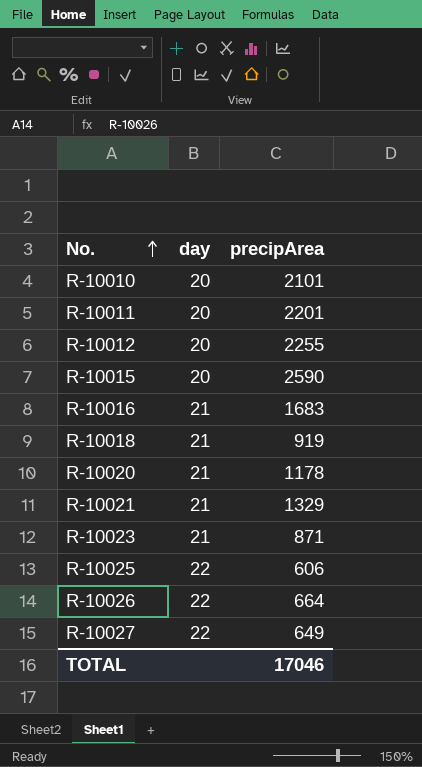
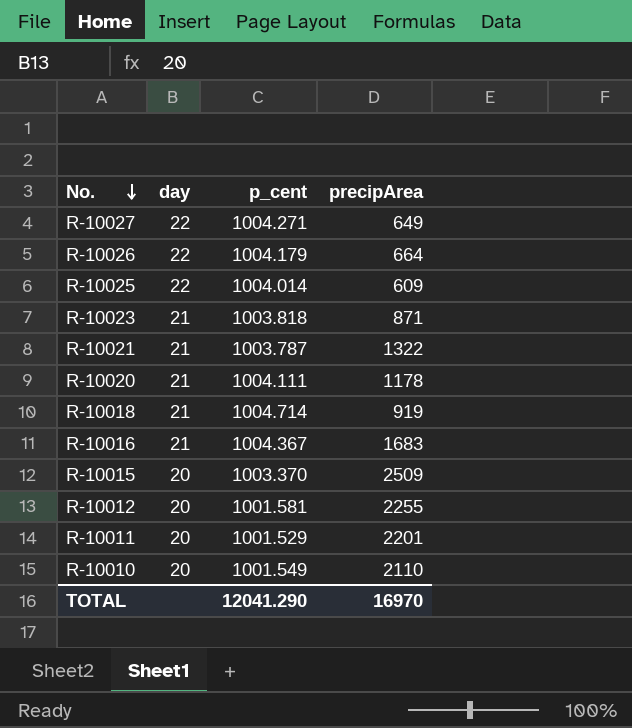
row order: No. ascending -> No. descending
column p_cent | position: none -> 3
R-10025 | precipArea: 606 -> 609
R-10021 | precipArea: 1329 -> 1322
R-10015 | precipArea: 2590 -> 2509
R-10010 | precipArea: 2101 -> 2110
TOTAL | precipArea: 17046 -> 16970

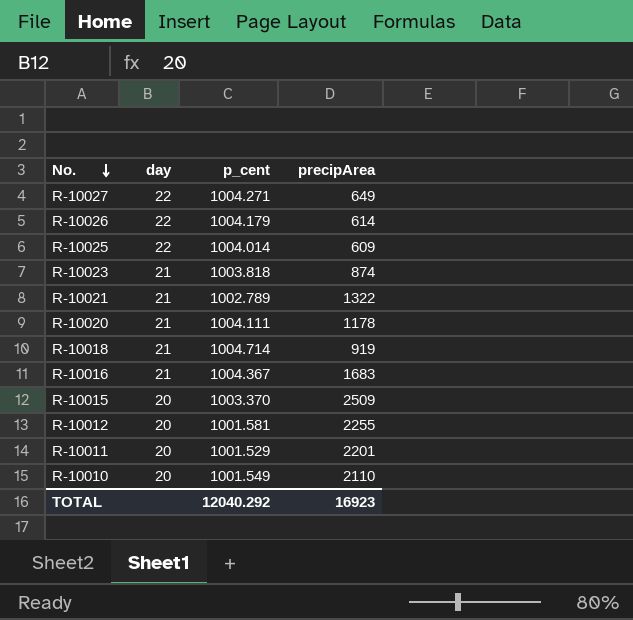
R-10026 | precipArea: 664 -> 614
R-10023 | precipArea: 871 -> 874
R-10021 | p_cent: 1003.787 -> 1002.789
TOTAL | p_cent: 12041.290 -> 12040.292
TOTAL | precipArea: 16970 -> 16923

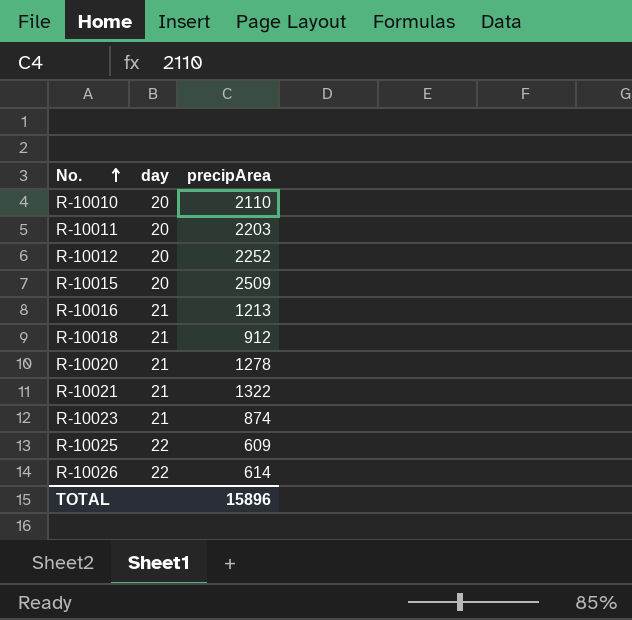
row order: No. descending -> No. ascending
column p_cent | position: 3 -> none
row R-10027: 22 | 1004.271 | 649 -> none
R-10011 | precipArea: 2201 -> 2203
R-10012 | precipArea: 2255 -> 2252
R-10016 | precipArea: 1683 -> 1213
R-10018 | precipArea: 919 -> 912
R-10020 | precipArea: 1178 -> 1278
TOTAL | precipArea: 16923 -> 15896

